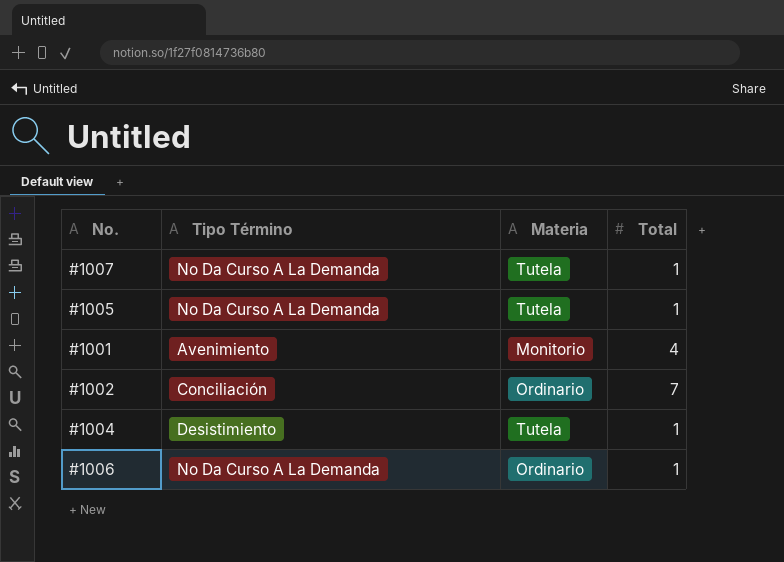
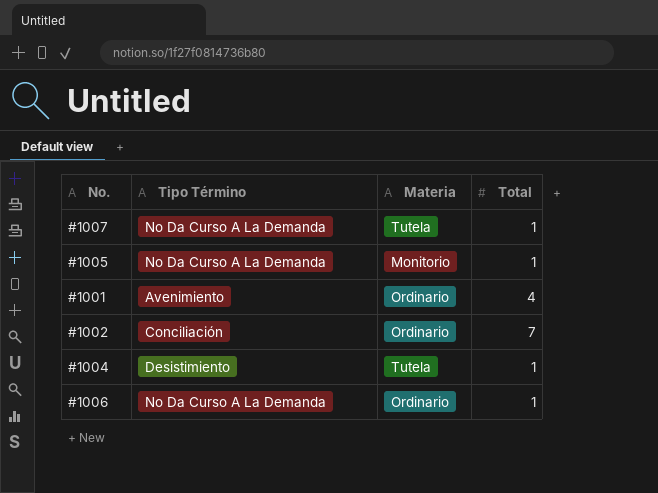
#1005 | Materia: Tutela -> Monitorio
#1001 | Materia: Monitorio -> Ordinario

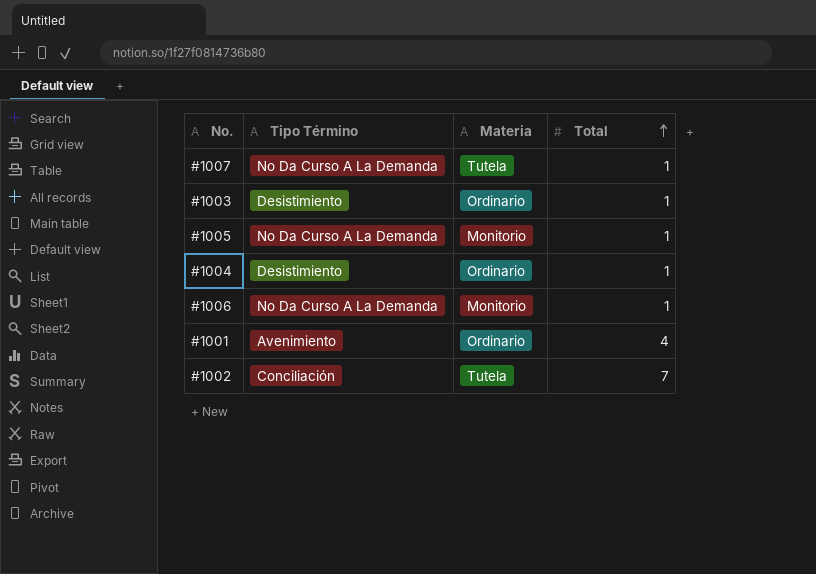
row order: none -> Total ascending
row #1003: none -> Desistimiento | Ordinario | 1
#1004 | Materia: Tutela -> Ordinario
#1006 | Materia: Ordinario -> Monitorio
#1002 | Materia: Ordinario -> Tutela

